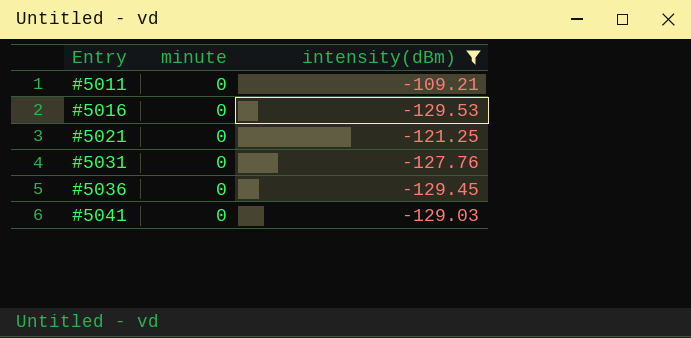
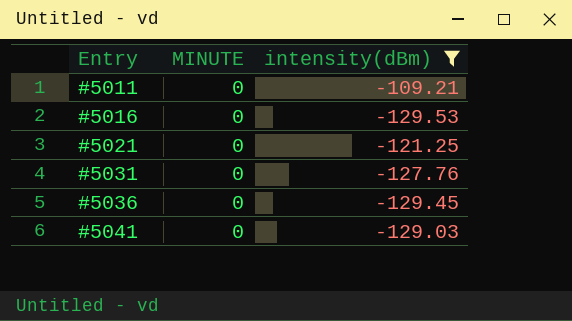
column name: minute -> MINUTE

